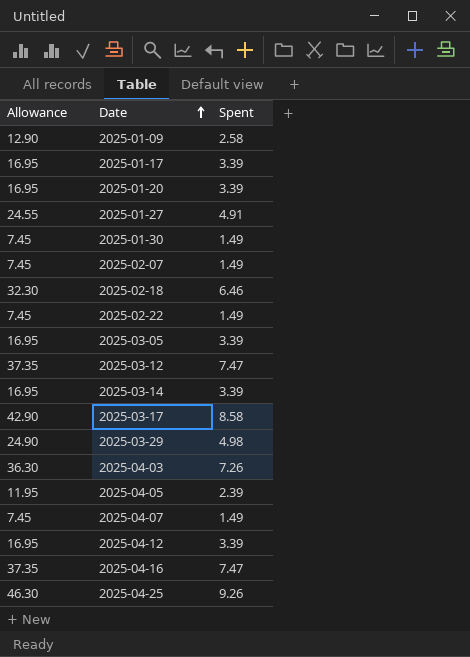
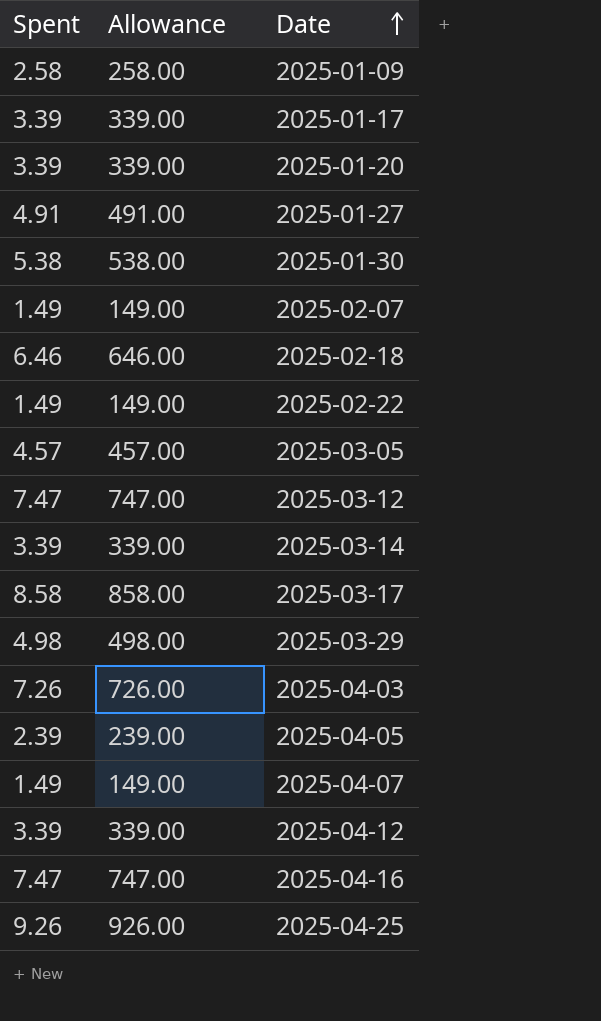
column Spent | position: 3 -> 1
column Allowance | formula: [Spent] * 5 -> [Spent] * 100
2025-01-30 | Spent: 1.49 -> 5.38
2025-03-05 | Spent: 3.39 -> 4.57

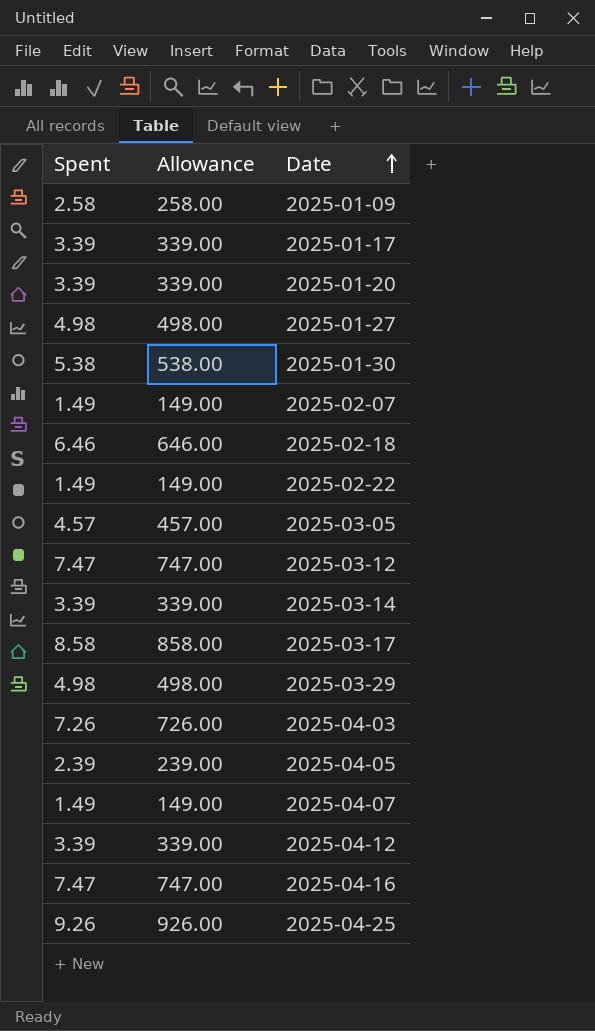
2025-01-27 | Spent: 4.91 -> 4.98
2025-01-27 | Allowance: 491.00 -> 498.00

